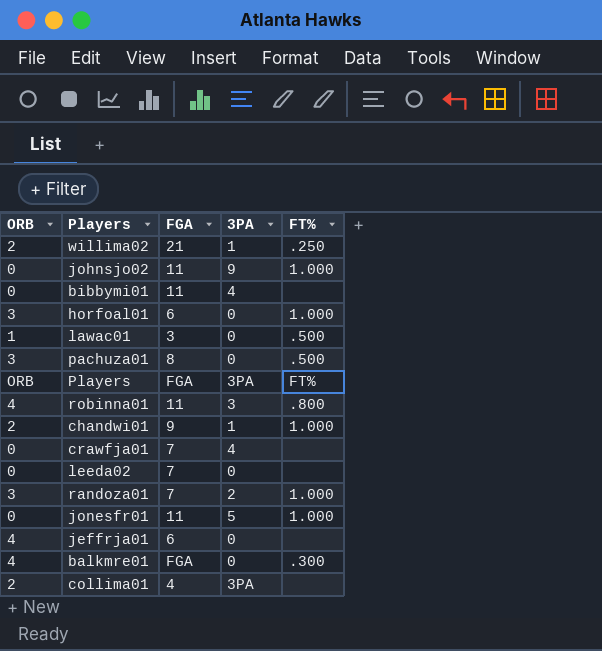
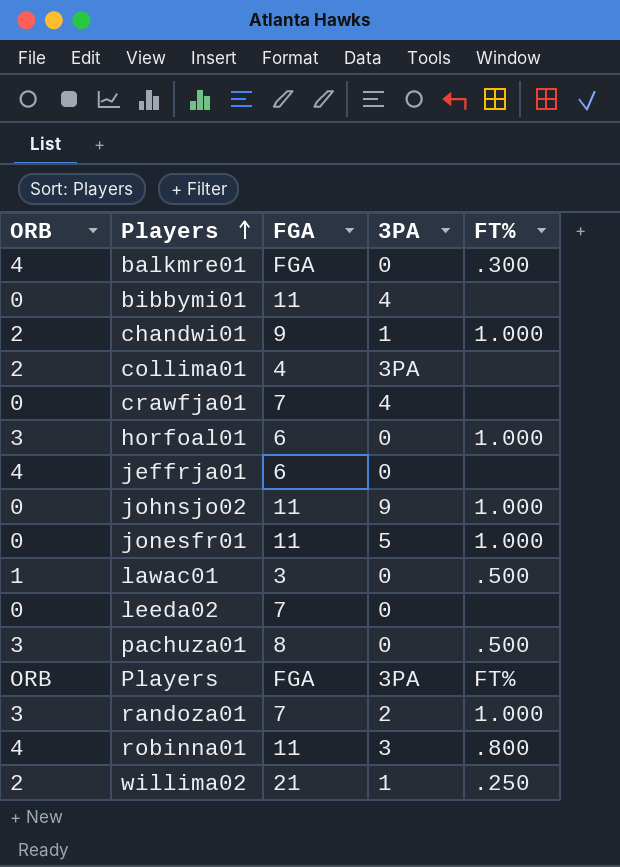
row order: none -> Players ascending

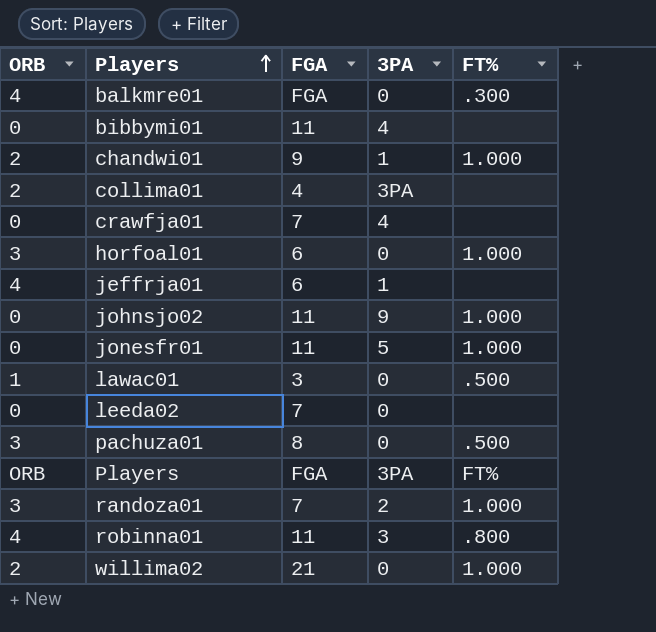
jeffrja01 | 3PA: 0 -> 1
willima02 | 3PA: 1 -> 0
willima02 | FT%: .250 -> 1.000

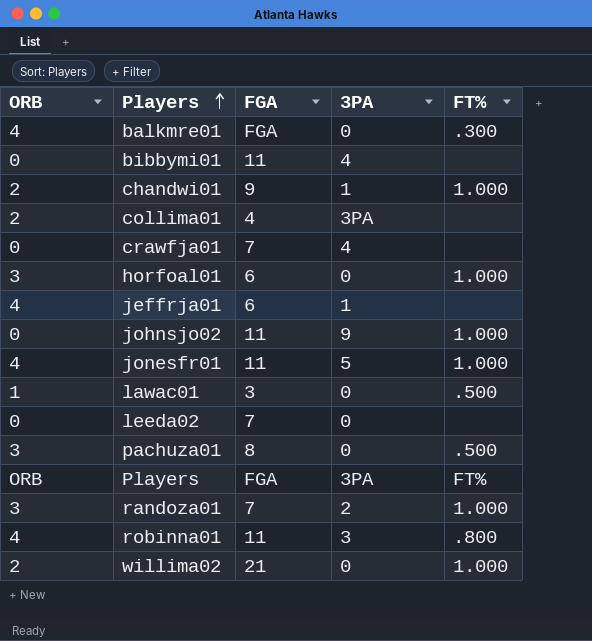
jonesfr01 | ORB: 0 -> 4

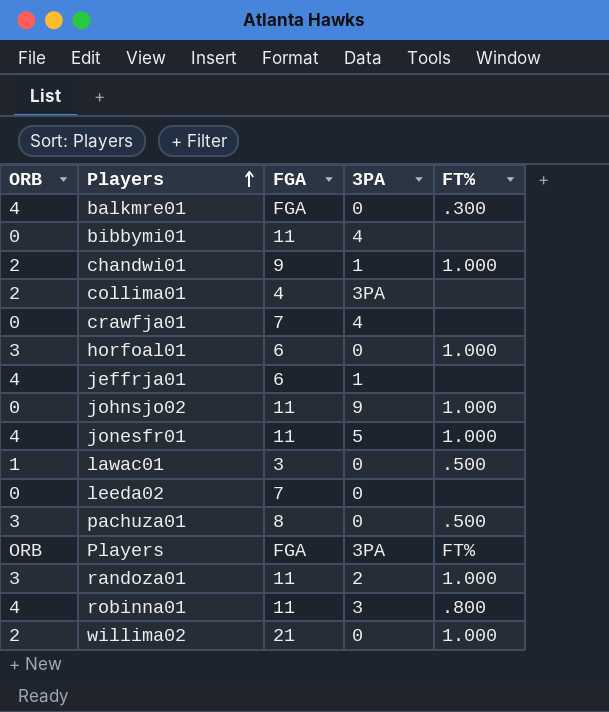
randoza01 | FGA: 7 -> 11

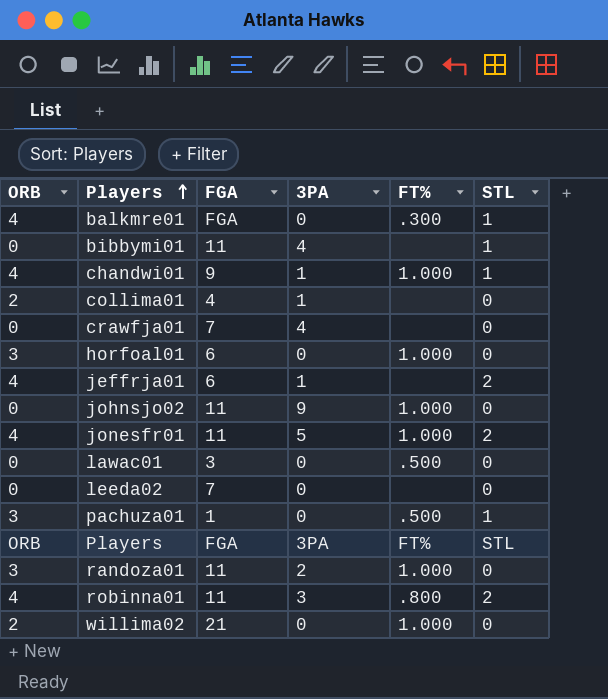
column STL | position: none -> 6
chandwi01 | ORB: 2 -> 4
collima01 | 3PA: 3PA -> 1
lawac01 | ORB: 1 -> 0
pachuza01 | FGA: 8 -> 1

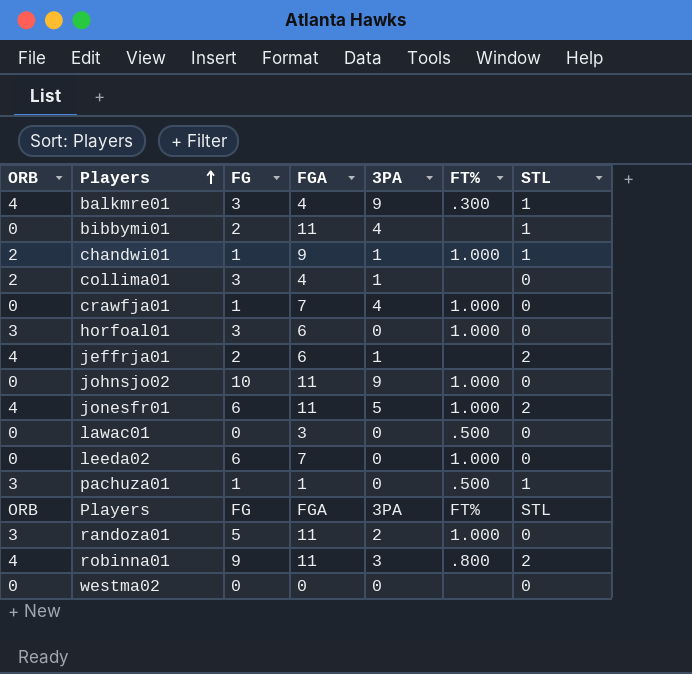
column FG | position: none -> 3
row willima02: 2 | 21 | 0 | 1.000 | 0 -> none
balkmre01 | FGA: FGA -> 4
balkmre01 | 3PA: 0 -> 9
chandwi01 | ORB: 4 -> 2
crawfja01 | FT%: none -> 1.000
leeda02 | FT%: none -> 1.000
row westma02: none -> 0 | 0 | 0 | 0 | none | 0

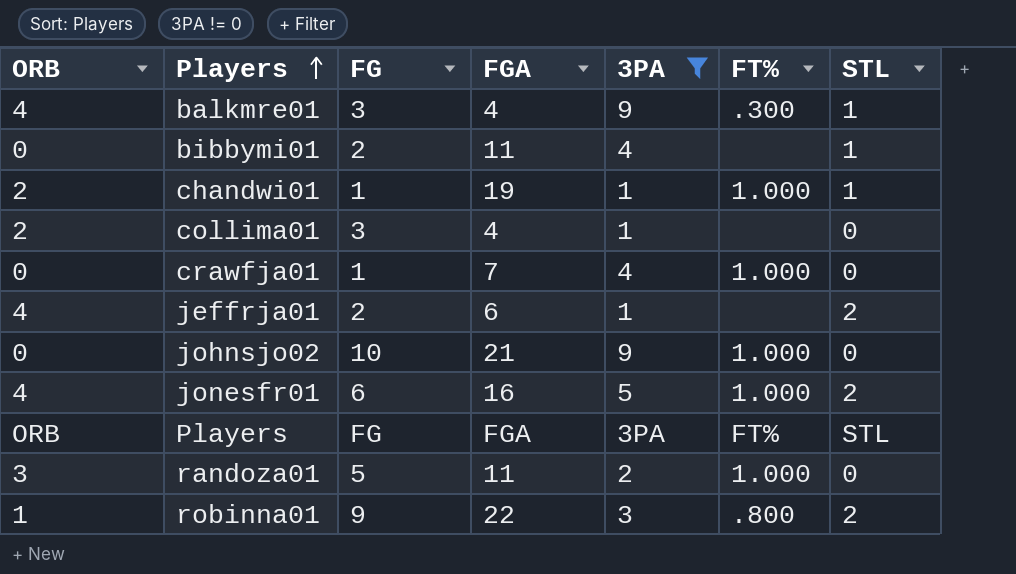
filter: none -> 3PA != 0
chandwi01 | FGA: 9 -> 19
johnsjo02 | FGA: 11 -> 21
jonesfr01 | FGA: 11 -> 16
robinna01 | ORB: 4 -> 1
robinna01 | FGA: 11 -> 22

